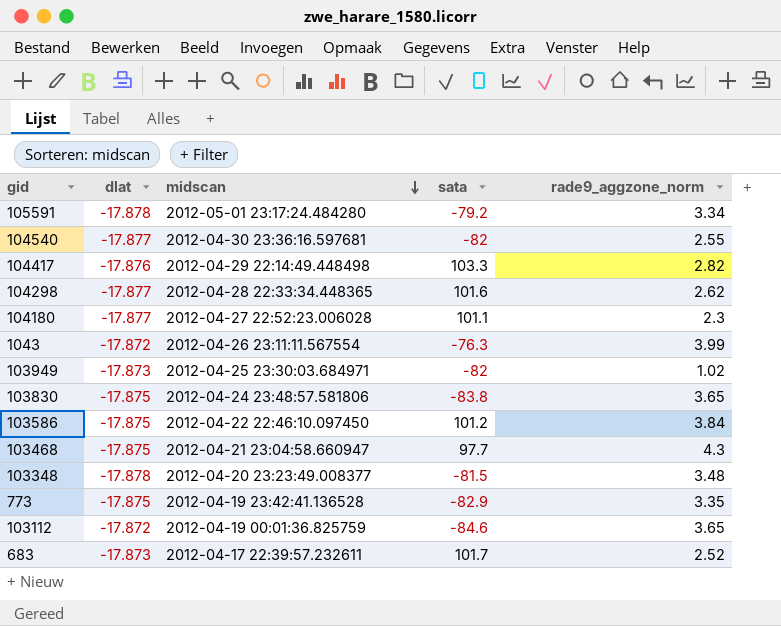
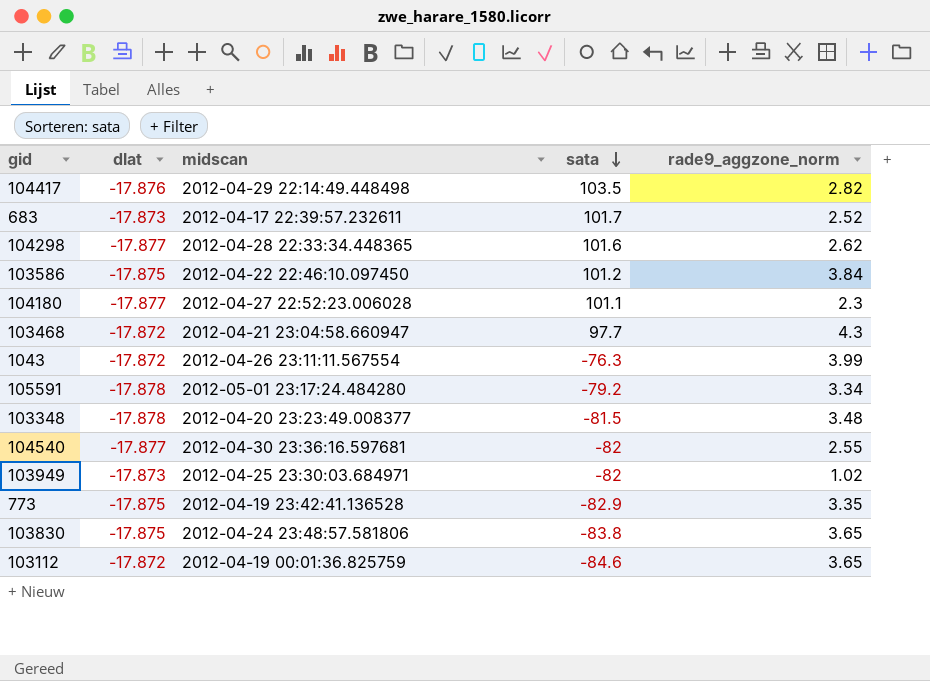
row order: midscan descending -> sata descending
104417 | sata: 103.3 -> 103.5
103468 | dlat: -17.875 -> -17.872

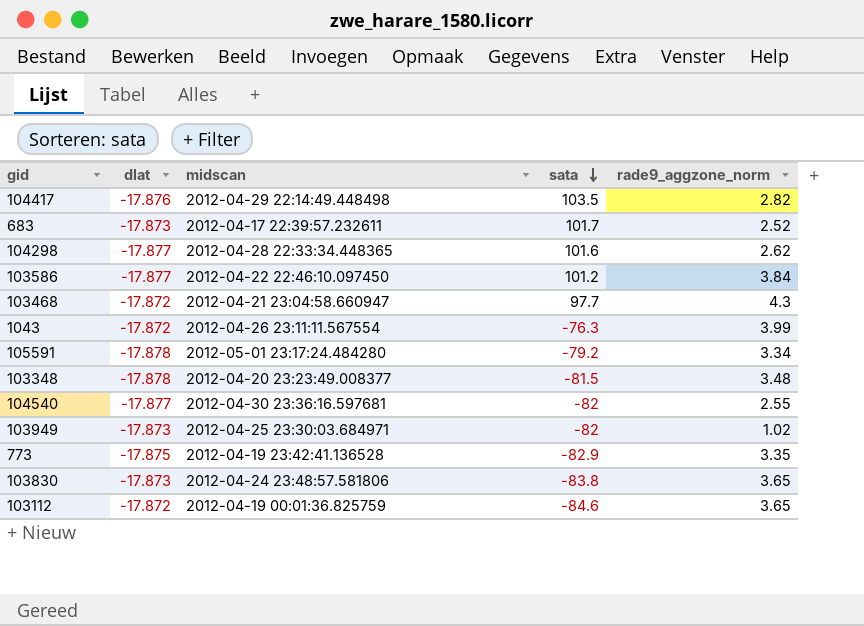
row 104180: -17.877 | 2012-04-27 22:52:23.006028 | 101.1 | 2.3 -> none
103586 | dlat: -17.875 -> -17.877
103830 | dlat: -17.875 -> -17.873

